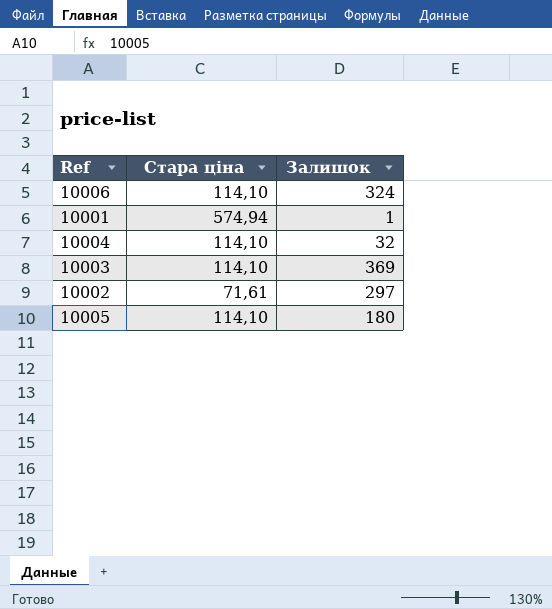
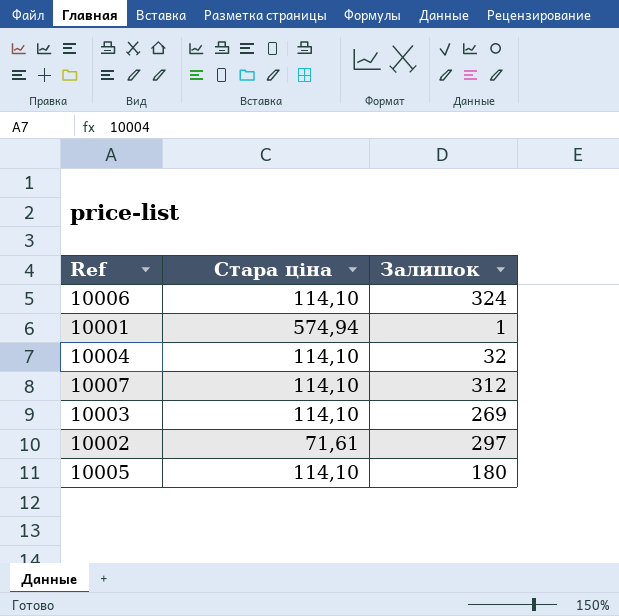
row 10007: none -> 114,10 | 312
10003 | Залишок: 369 -> 269

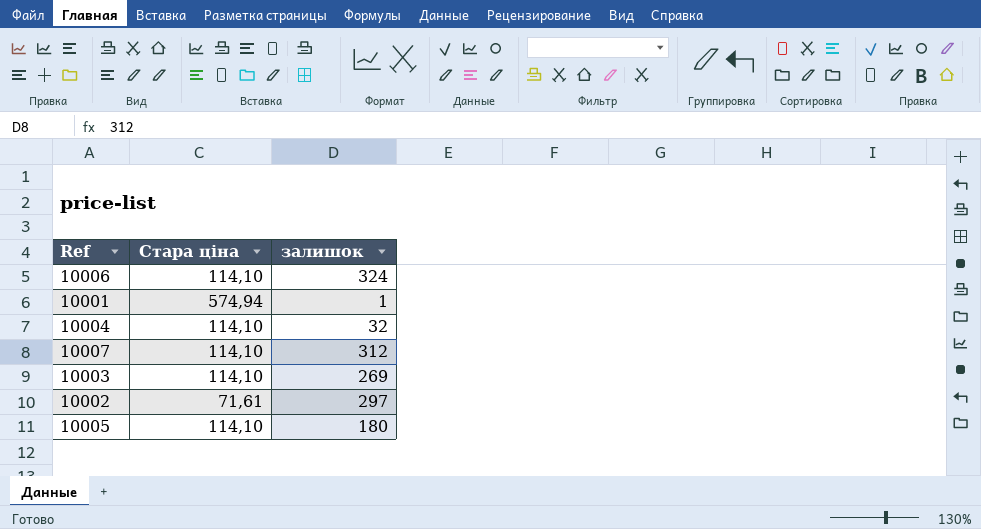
column name: Залишок -> залишок

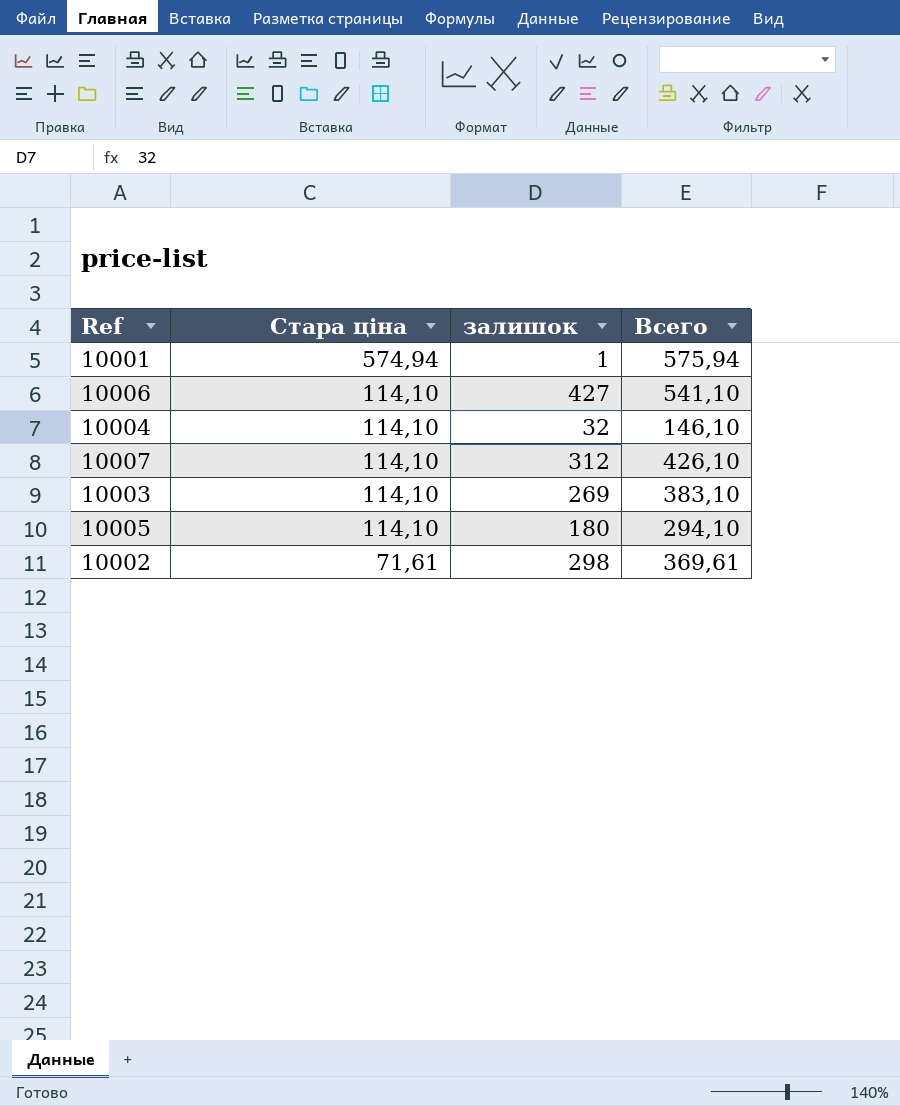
row order: none -> Стара ціна descending
column Всего | formula: none -> [Стара ціна] + [залишок]
10006 | залишок: 324 -> 427
10002 | залишок: 297 -> 298

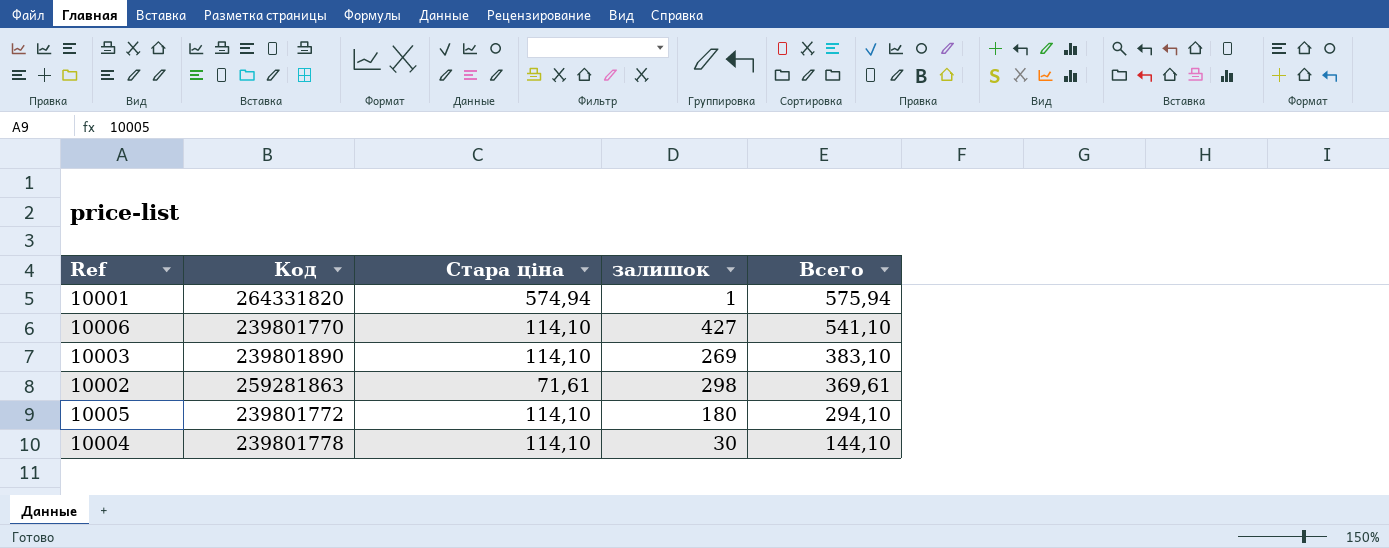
row order: Стара ціна descending -> Всего descending
column Код | position: none -> 2
row 10007: 114,10 | 312 | 426,10 -> none
10004 | залишок: 32 -> 30
10004 | Всего: 146,10 -> 144,10

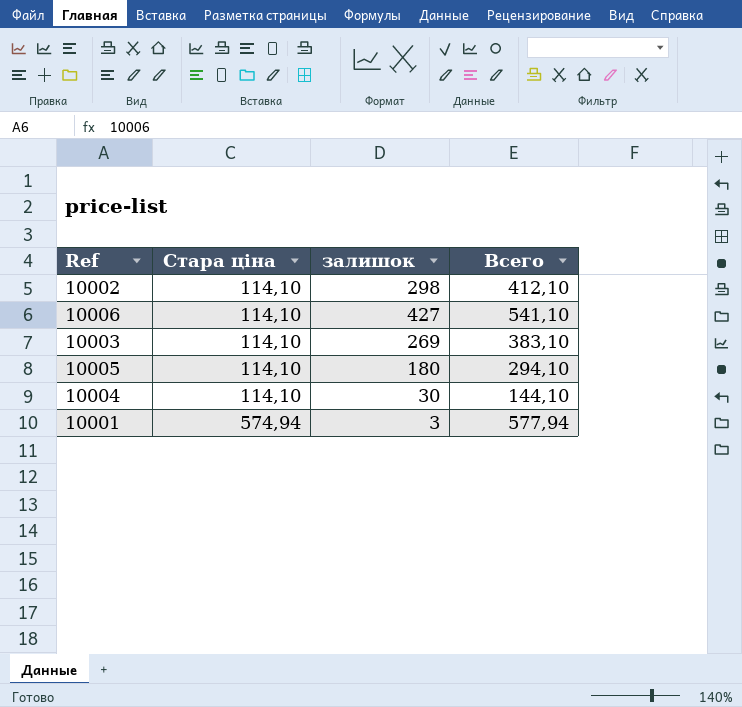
row order: Всего descending -> Стара ціна ascending
column Код | position: 2 -> none
10002 | Стара ціна: 71,61 -> 114,10
10002 | Всего: 369,61 -> 412,10
10001 | залишок: 1 -> 3
10001 | Всего: 575,94 -> 577,94

